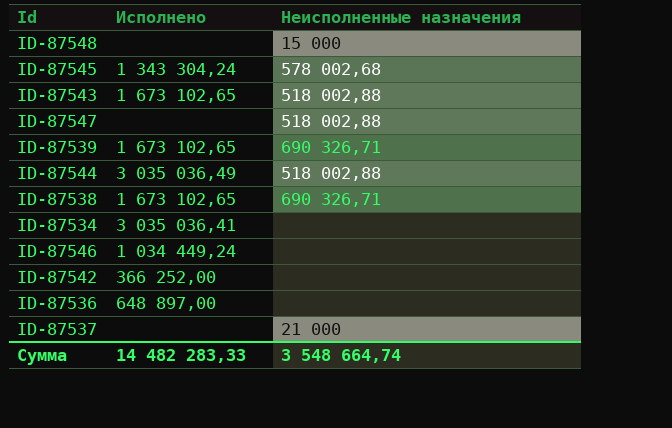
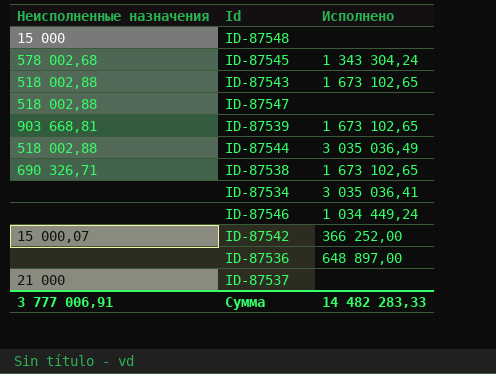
column Неисполненные назначения | position: 3 -> 1
ID-87539 | Неисполненные назначения: 690 326,71 -> 903 668,81
ID-87542 | Неисполненные назначения: none -> 15 000,07
Сумма | Неисполненные назначения: 3 548 664,74 -> 3 777 006,91

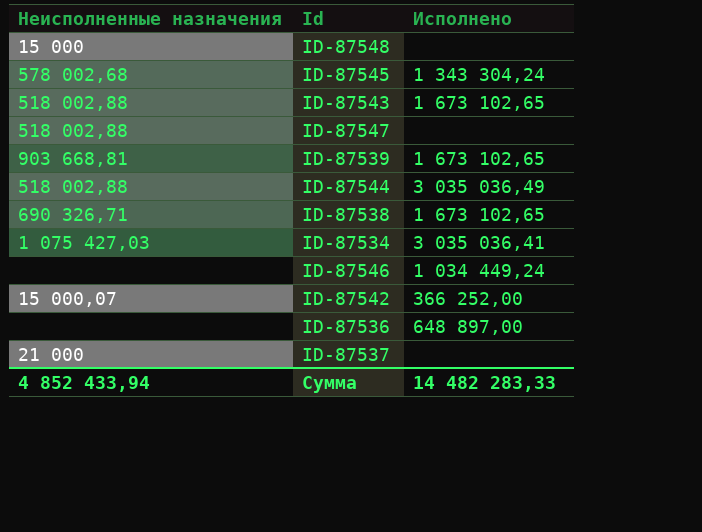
ID-87534 | Неисполненные назначения: none -> 1 075 427,03
Сумма | Неисполненные назначения: 3 777 006,91 -> 4 852 433,94

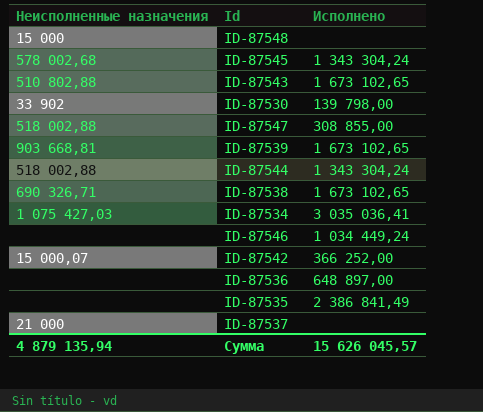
ID-87543 | Неисполненные назначения: 518 002,88 -> 510 802,88
row ID-87530: none -> 33 902 | 139 798,00
ID-87547 | Исполнено: none -> 308 855,00
ID-87544 | Исполнено: 3 035 036,49 -> 1 343 304,24
row ID-87535: none -> none | 2 386 841,49
Сумма | Неисполненные назначения: 4 852 433,94 -> 4 879 135,94
Сумма | Исполнено: 14 482 283,33 -> 15 626 045,57

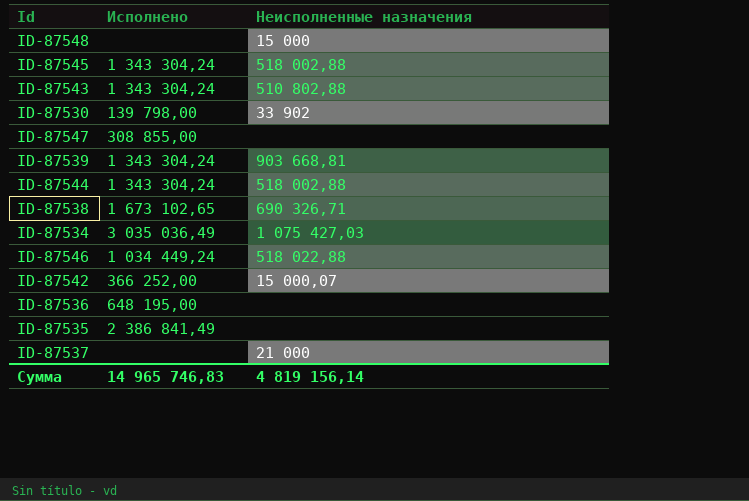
column Неисполненные назначения | position: 1 -> 3
ID-87545 | Неисполненные назначения: 578 002,68 -> 518 002,88
ID-87543 | Исполнено: 1 673 102,65 -> 1 343 304,24
ID-87547 | Неисполненные назначения: 518 002,88 -> none
ID-87539 | Исполнено: 1 673 102,65 -> 1 343 304,24
ID-87534 | Исполнено: 3 035 036,41 -> 3 035 036,49
ID-87546 | Неисполненные назначения: none -> 518 022,88
ID-87536 | Исполнено: 648 897,00 -> 648 195,00
Сумма | Исполнено: 15 626 045,57 -> 14 965 746,83
Сумма | Неисполненные назначения: 4 879 135,94 -> 4 819 156,14

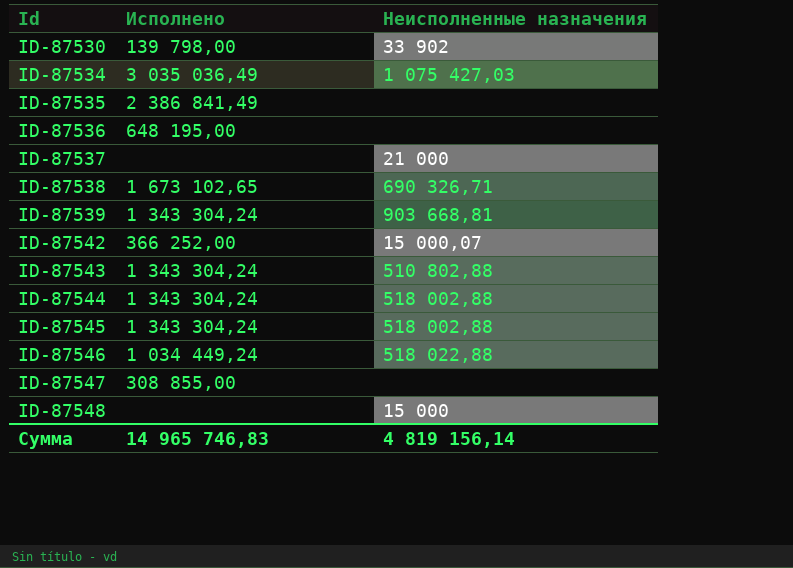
row order: none -> Id ascending

